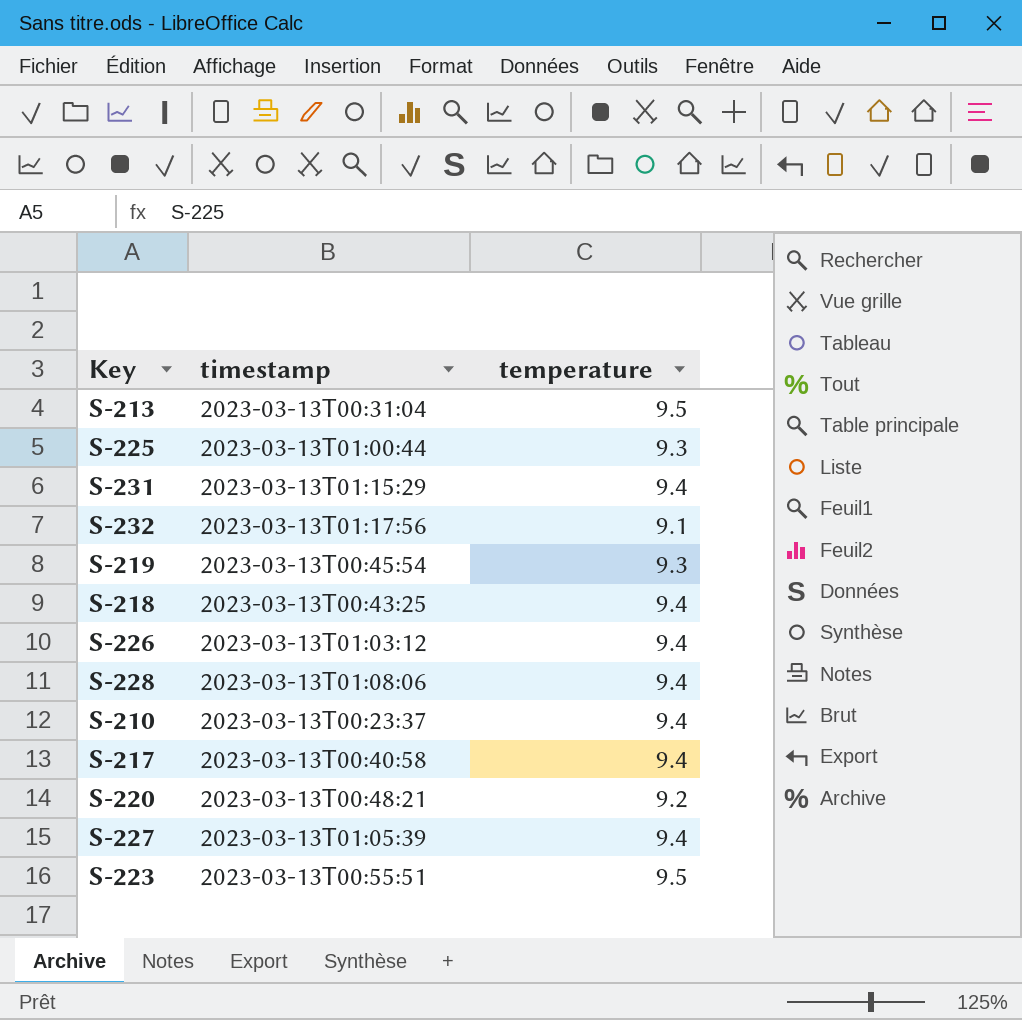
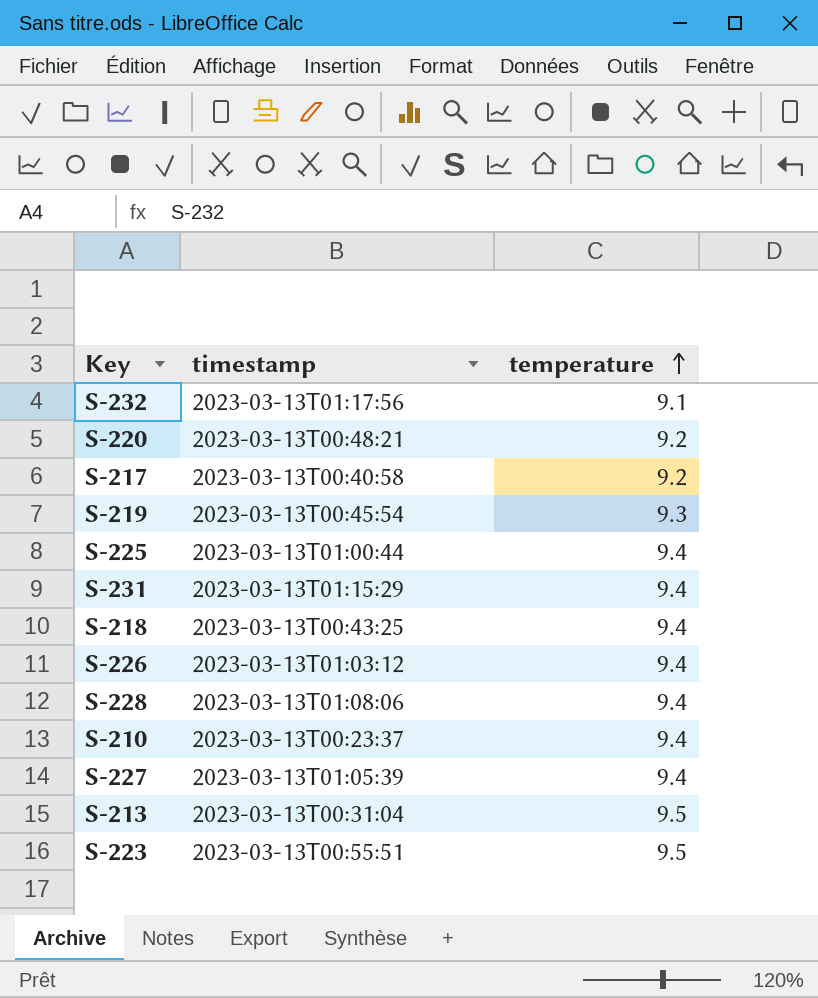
row order: none -> temperature ascending
S-217 | temperature: 9.4 -> 9.2
S-225 | temperature: 9.3 -> 9.4

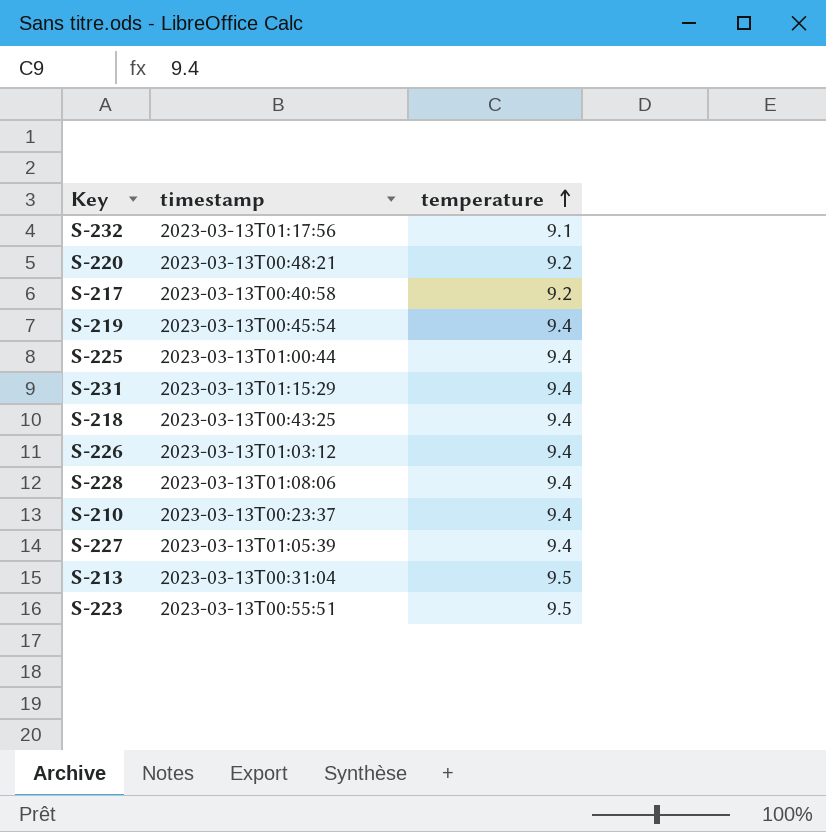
S-219 | temperature: 9.3 -> 9.4

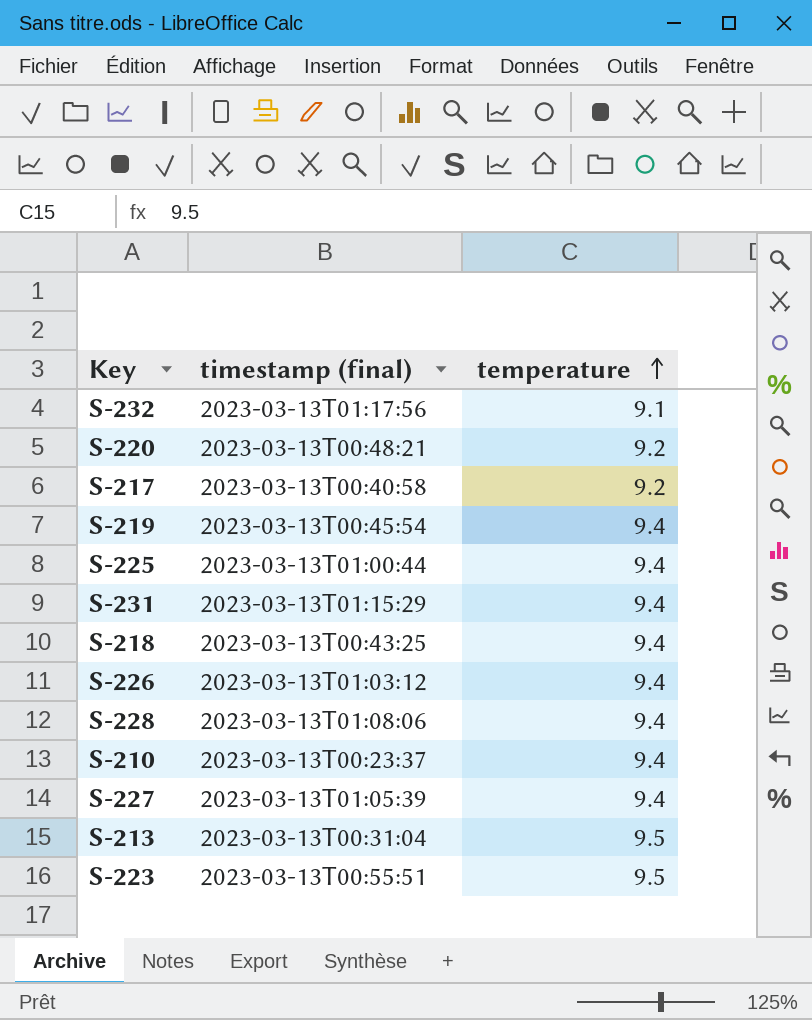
column name: timestamp -> timestamp (final)

